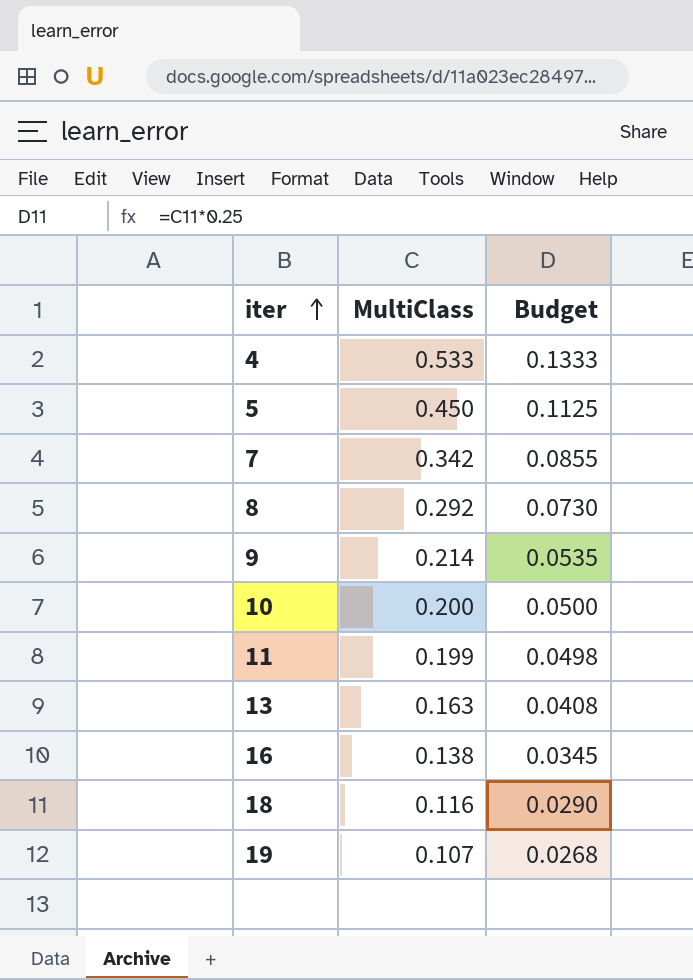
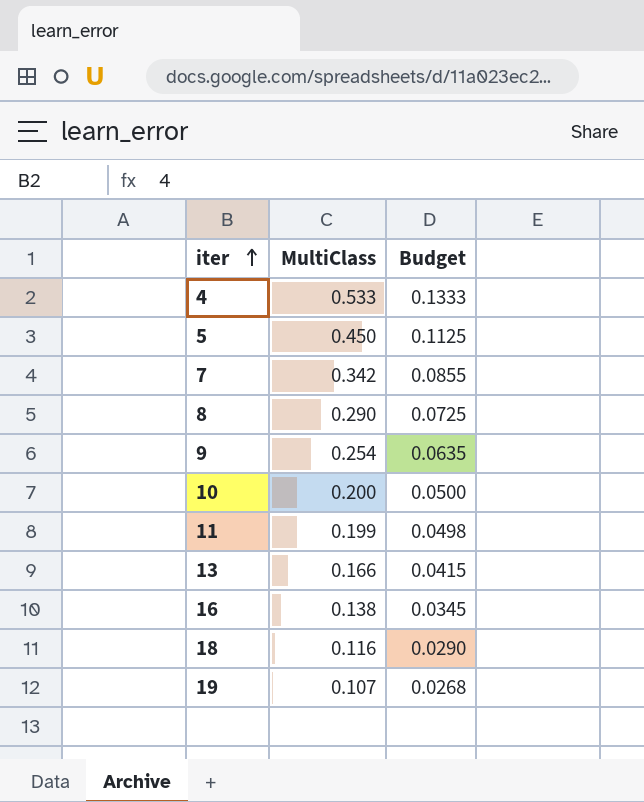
8 | MultiClass: 0.292 -> 0.290
8 | Budget: 0.0730 -> 0.0725
9 | MultiClass: 0.214 -> 0.254
9 | Budget: 0.0535 -> 0.0635
13 | MultiClass: 0.163 -> 0.166
13 | Budget: 0.0408 -> 0.0415

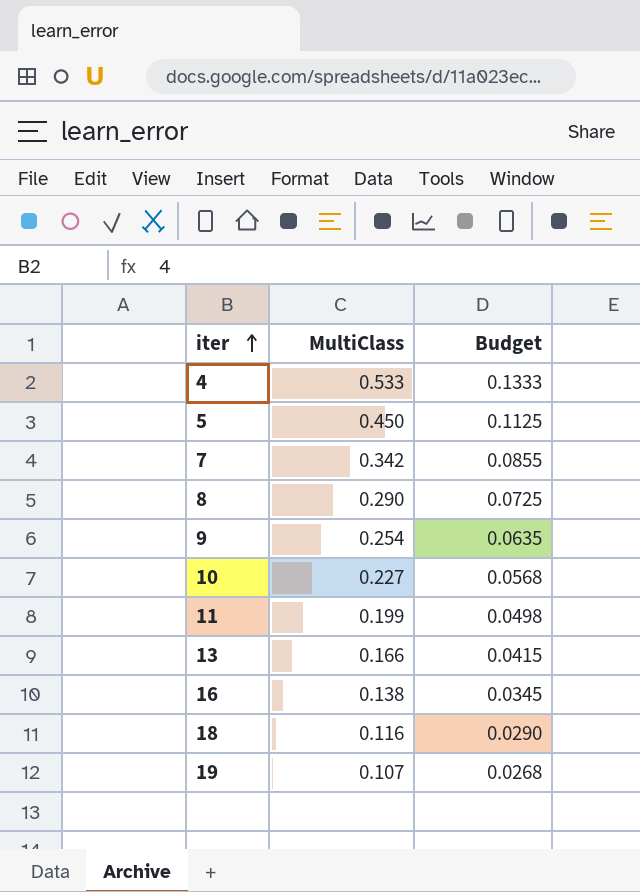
10 | MultiClass: 0.200 -> 0.227
10 | Budget: 0.0500 -> 0.0568

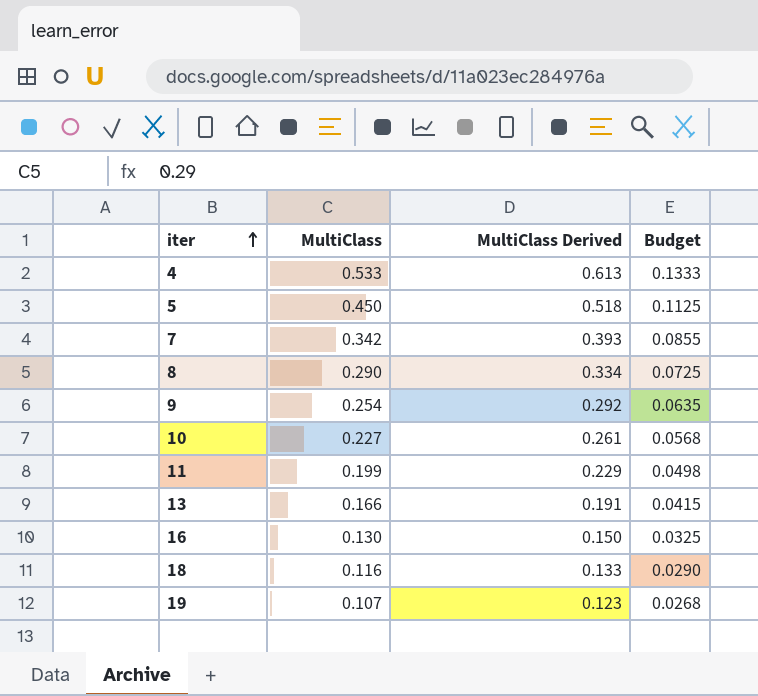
column MultiClass Derived | formula: none -> [MultiClass] * 1.15
16 | MultiClass: 0.138 -> 0.130
16 | Budget: 0.0345 -> 0.0325

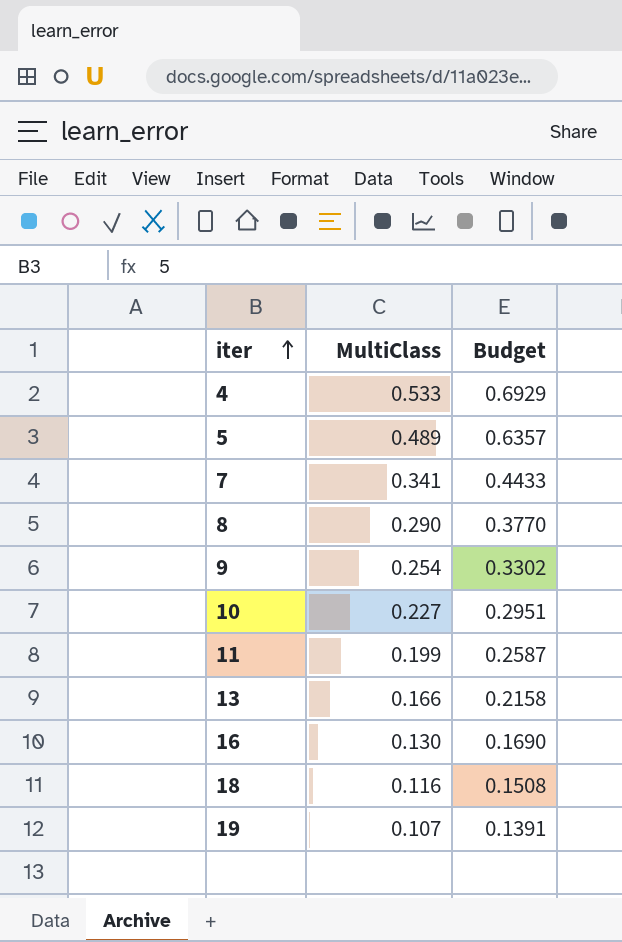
column MultiClass Derived | formula: [MultiClass] * 1.15 -> none
column Budget | formula: [MultiClass] * 0.25 -> [MultiClass] * 1.3
5 | MultiClass: 0.450 -> 0.489
7 | MultiClass: 0.342 -> 0.341

